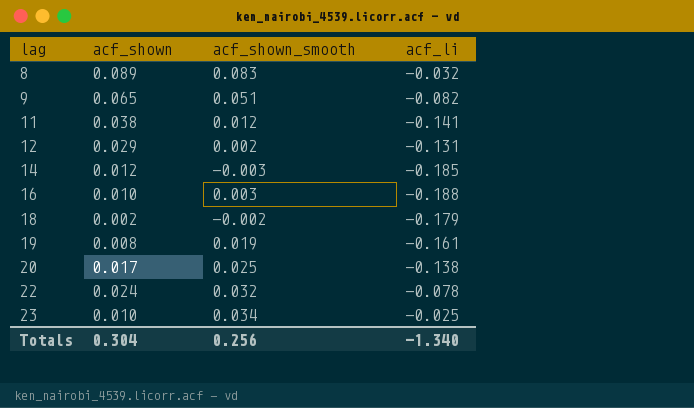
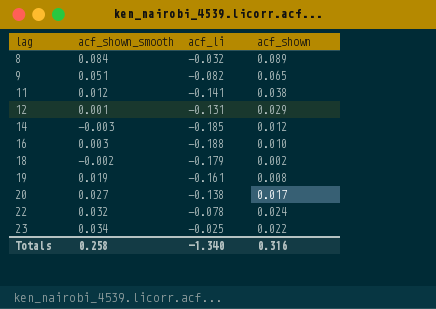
column acf_shown | position: 2 -> 4
8 | acf_shown_smooth: 0.083 -> 0.084
12 | acf_shown_smooth: 0.002 -> 0.001
20 | acf_shown_smooth: 0.025 -> 0.027
23 | acf_shown: 0.010 -> 0.022
Totals | acf_shown_smooth: 0.256 -> 0.258
Totals | acf_shown: 0.304 -> 0.316

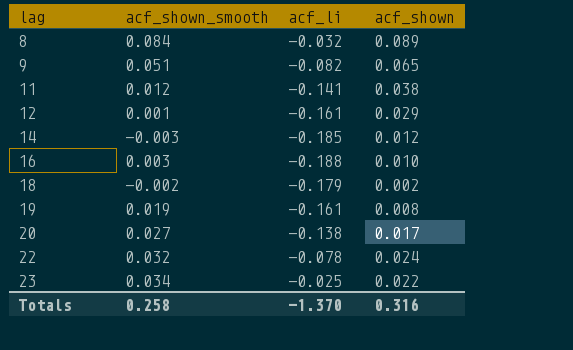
12 | acf_li: -0.131 -> -0.161
Totals | acf_li: -1.340 -> -1.370

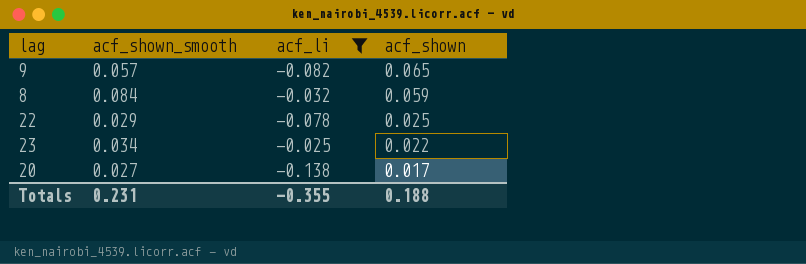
filter: none -> acf_li >= -0.138
row order: lag ascending -> acf_shown descending
9 | acf_shown_smooth: 0.051 -> 0.057
8 | acf_shown: 0.089 -> 0.059
22 | acf_shown_smooth: 0.032 -> 0.029
22 | acf_shown: 0.024 -> 0.025
Totals | acf_shown_smooth: 0.258 -> 0.231
Totals | acf_li: -1.370 -> -0.355
Totals | acf_shown: 0.316 -> 0.188

